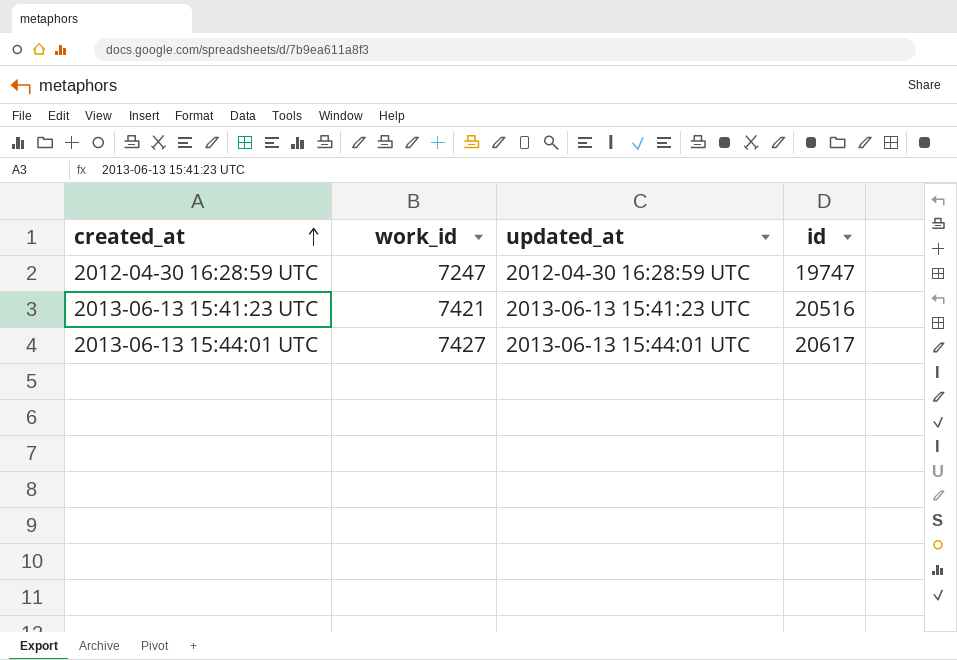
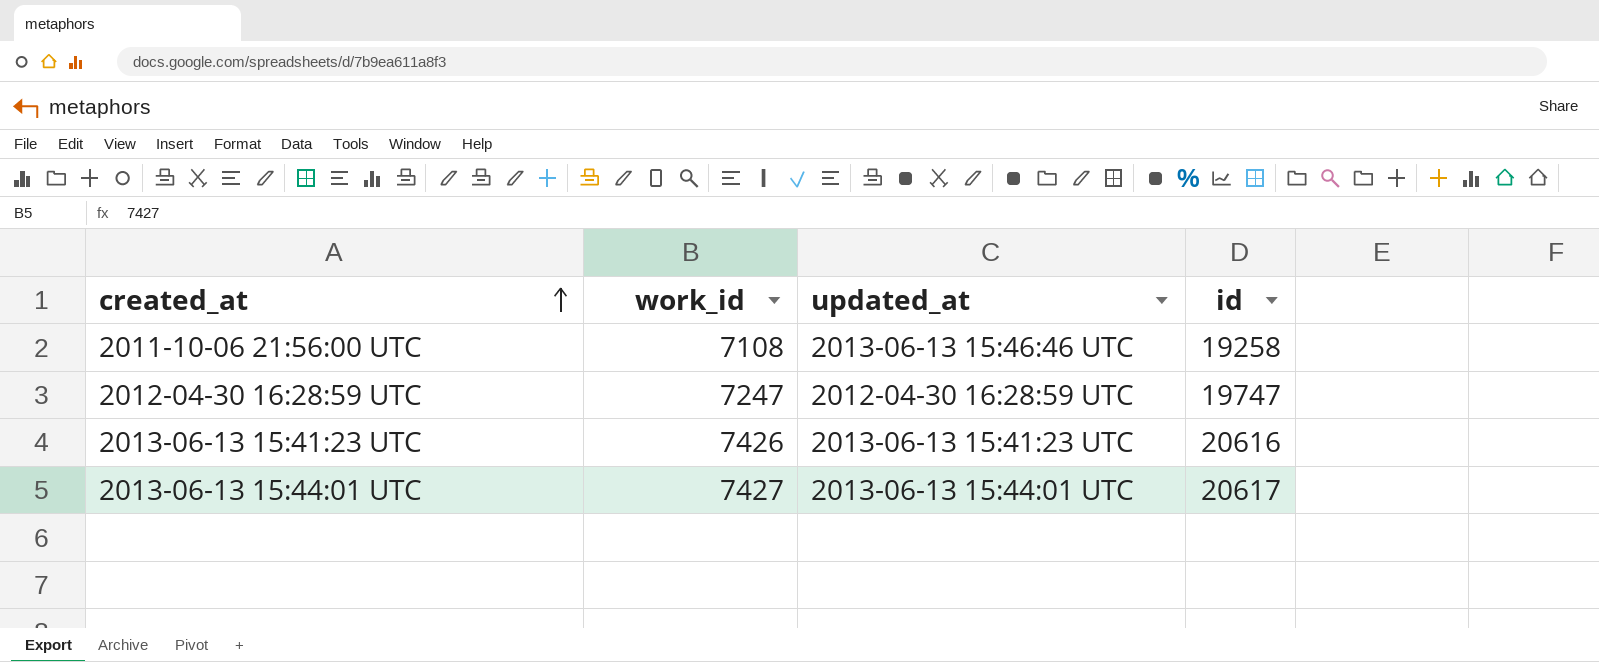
row 2011-10-06 21:56:00 UTC: none -> 7108 | 2013-06-13 15:46:46 UTC | 19258
2013-06-13 15:41:23 UTC | work_id: 7421 -> 7426
2013-06-13 15:41:23 UTC | id: 20516 -> 20616

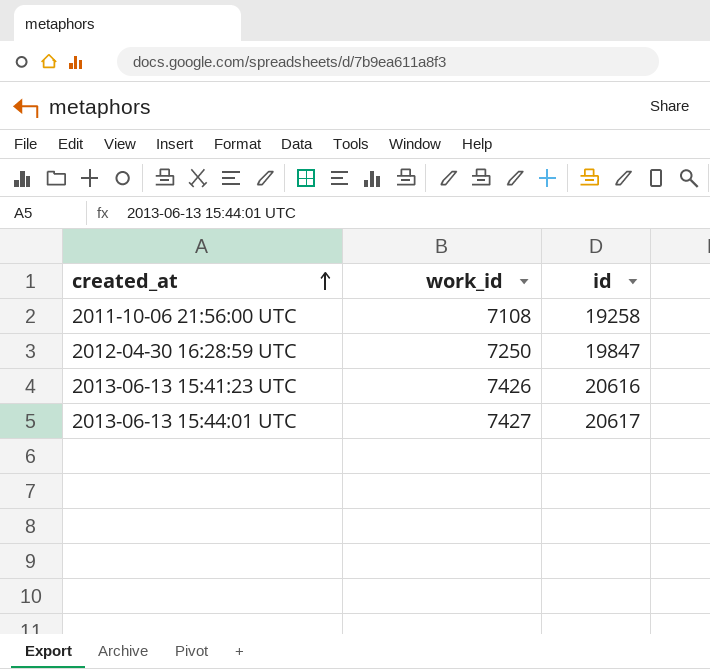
column updated_at | position: 3 -> none
2012-04-30 16:28:59 UTC | work_id: 7247 -> 7250
2012-04-30 16:28:59 UTC | id: 19747 -> 19847

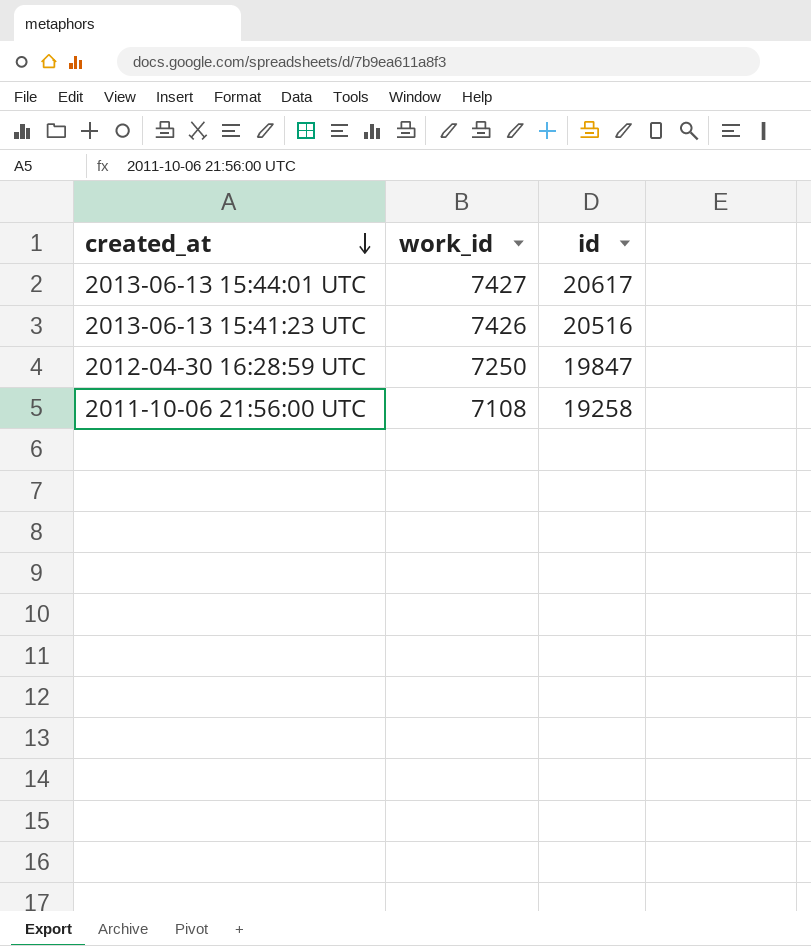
row order: created_at ascending -> created_at descending
2013-06-13 15:41:23 UTC | id: 20616 -> 20516

